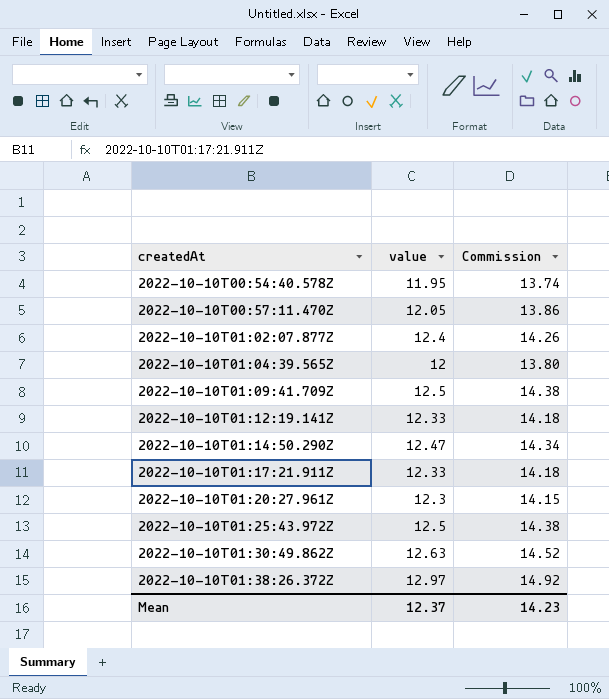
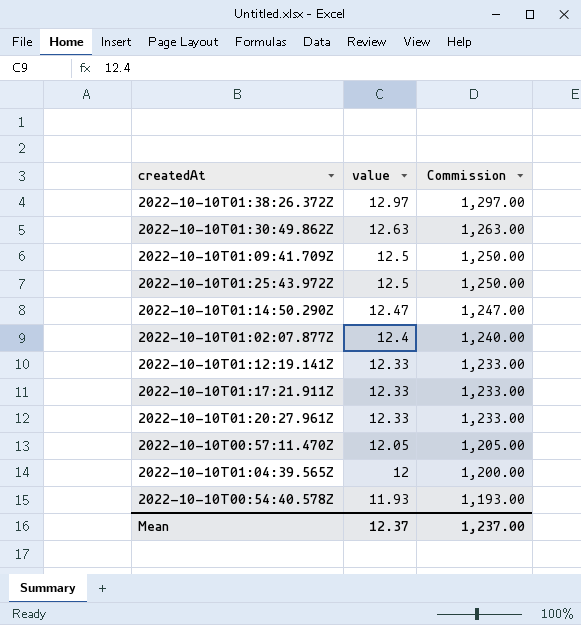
row order: createdAt ascending -> value descending
column Commission | formula: [value] * 1.15 -> [value] * 100
2022-10-10T01:20:27.961Z | value: 12.3 -> 12.33
2022-10-10T00:54:40.578Z | value: 11.95 -> 11.93
Mean | Commission: 14.23 -> 1,237.00

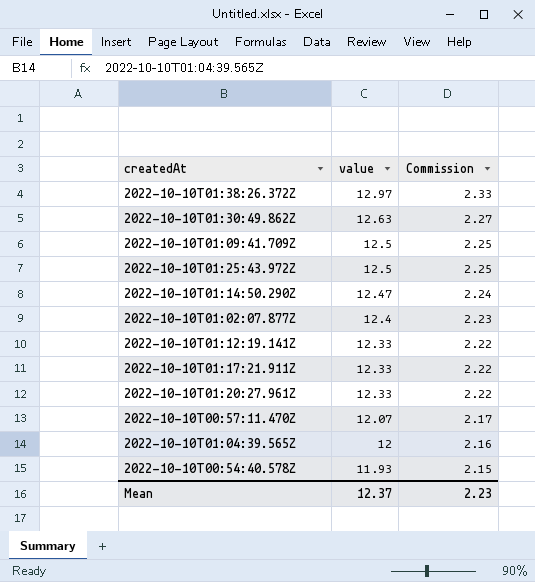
column Commission | formula: [value] * 100 -> [value] * 0.18
2022-10-10T00:57:11.470Z | value: 12.05 -> 12.07
Mean | Commission: 1,237.00 -> 2.23

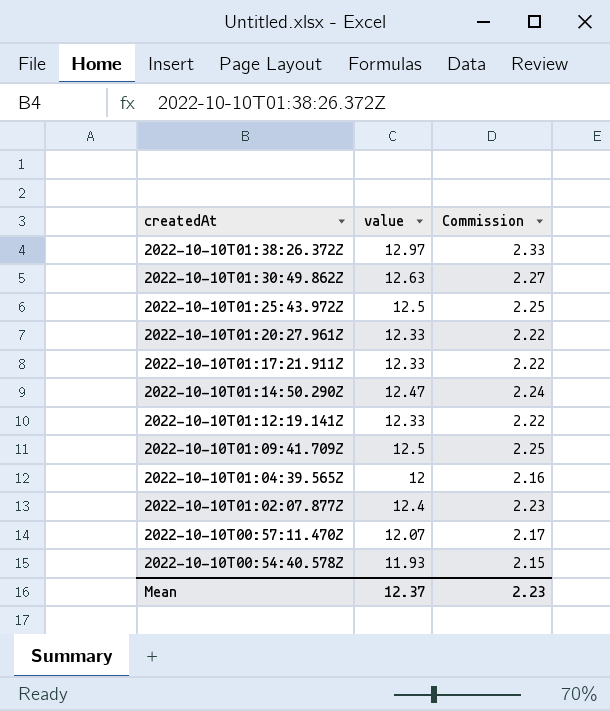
row order: value descending -> createdAt descending

